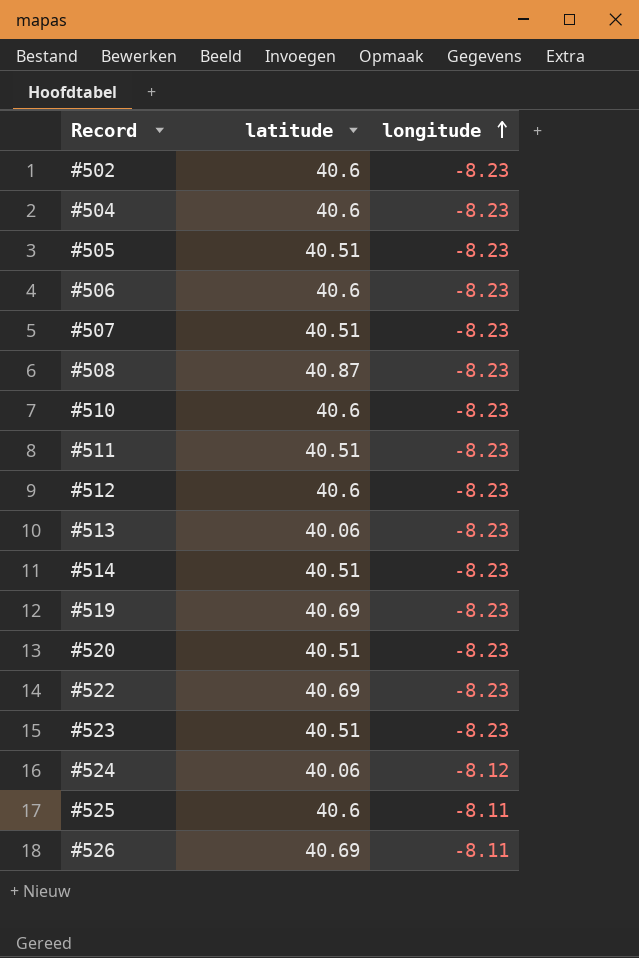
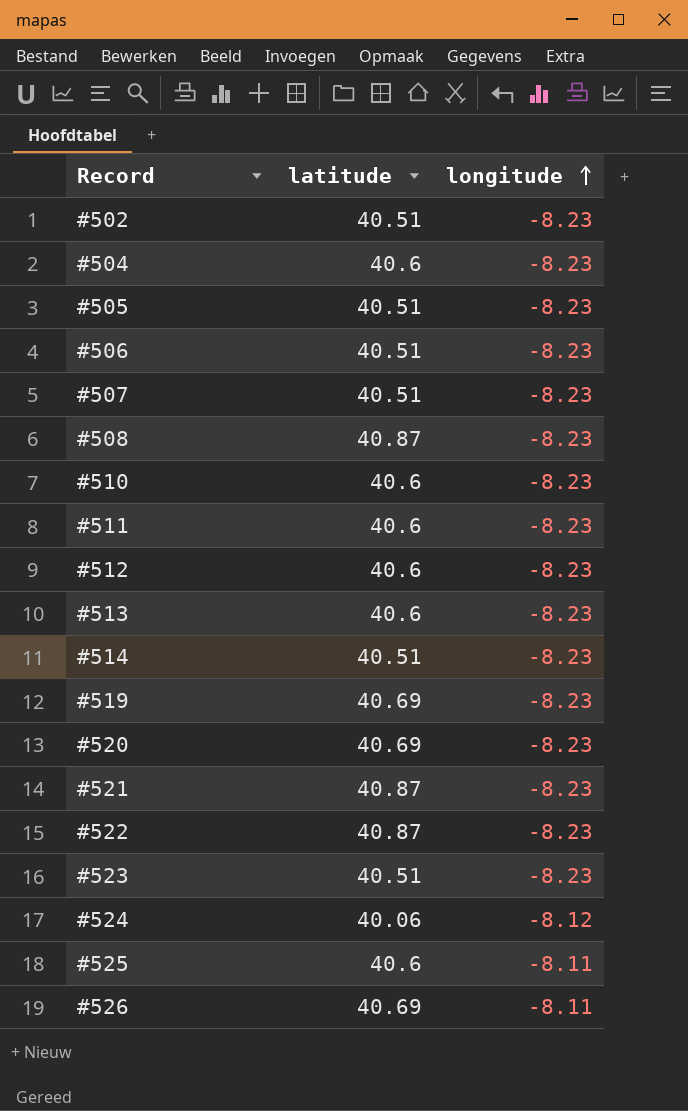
#502 | latitude: 40.6 -> 40.51
#506 | latitude: 40.6 -> 40.51
#511 | latitude: 40.51 -> 40.6
#513 | latitude: 40.06 -> 40.6
#520 | latitude: 40.51 -> 40.69
row #521: none -> 40.87 | -8.23
#522 | latitude: 40.69 -> 40.87

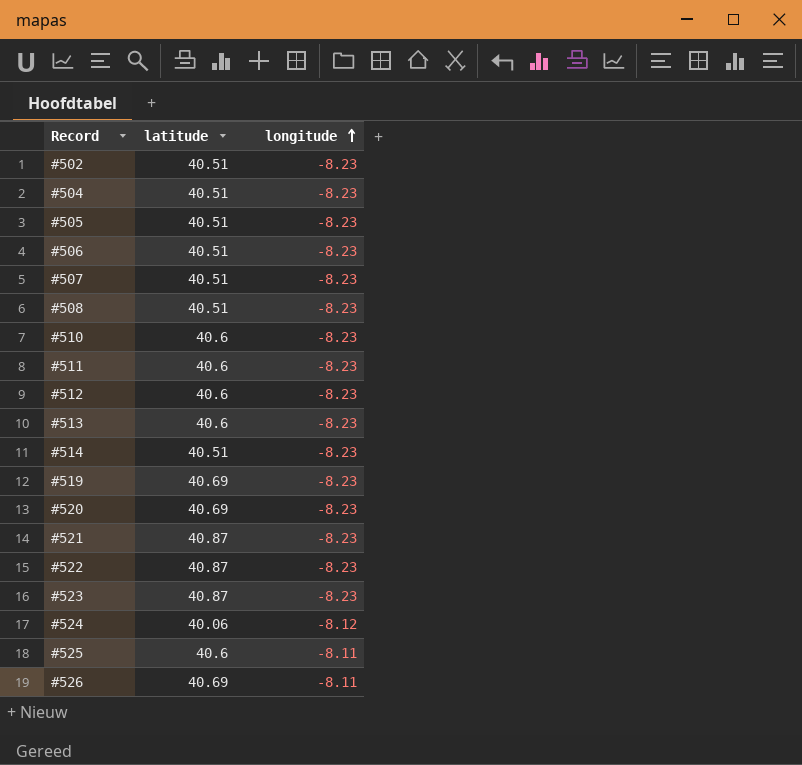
#504 | latitude: 40.6 -> 40.51
#508 | latitude: 40.87 -> 40.51
#523 | latitude: 40.51 -> 40.87

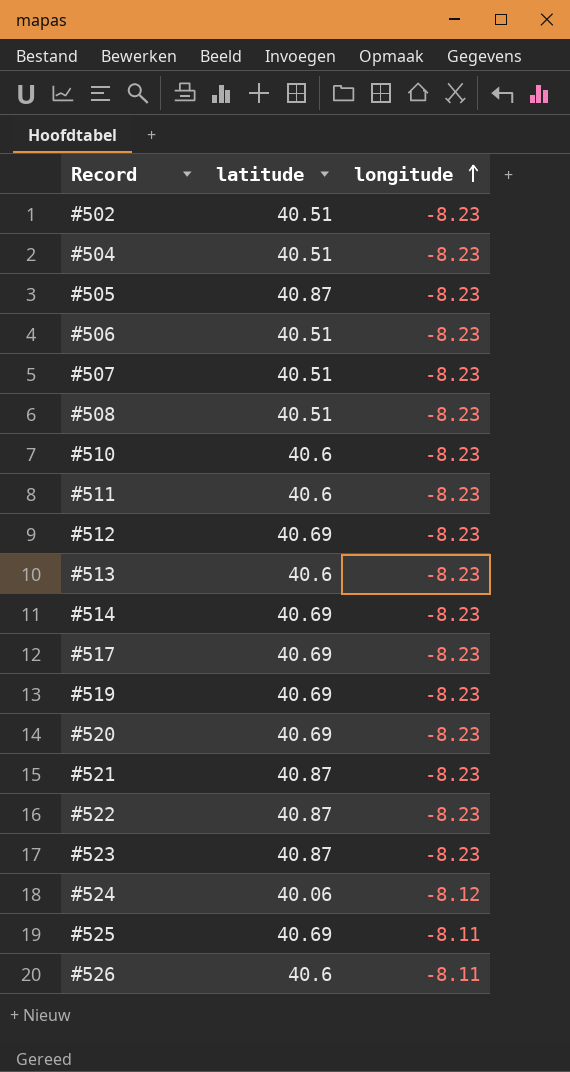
#505 | latitude: 40.51 -> 40.87
#512 | latitude: 40.6 -> 40.69
#514 | latitude: 40.51 -> 40.69
row #517: none -> 40.69 | -8.23
#525 | latitude: 40.6 -> 40.69
#526 | latitude: 40.69 -> 40.6

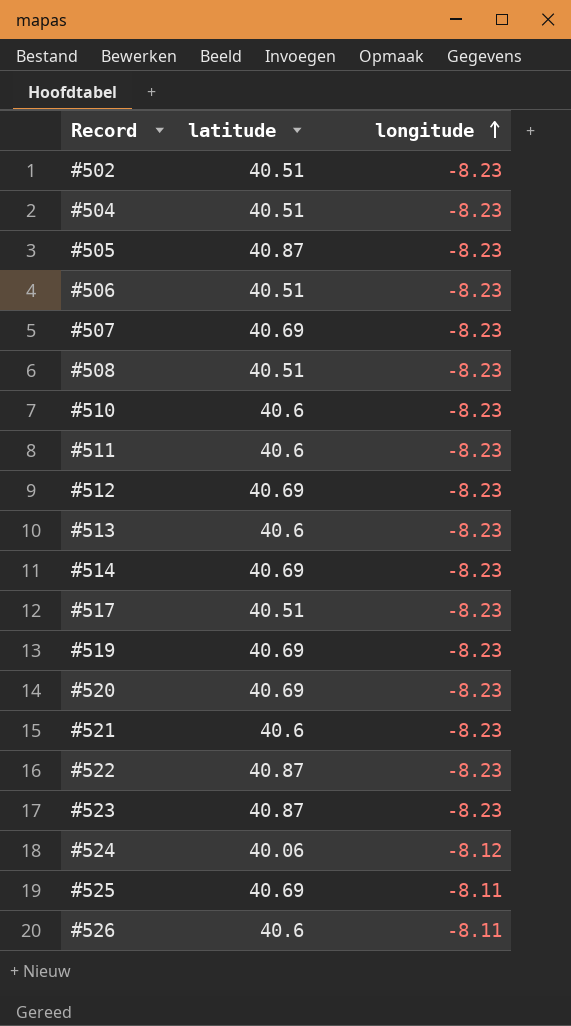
#507 | latitude: 40.51 -> 40.69
#517 | latitude: 40.69 -> 40.51
#521 | latitude: 40.87 -> 40.6

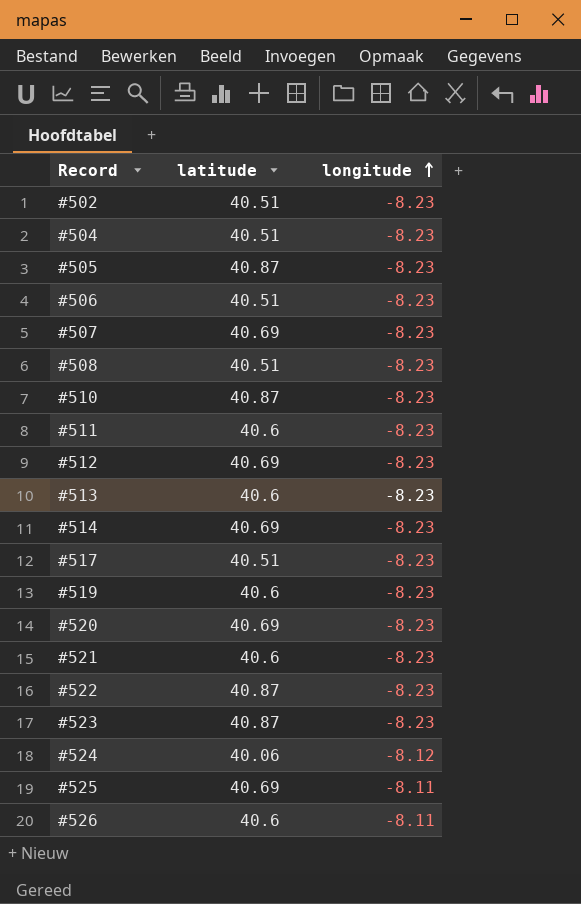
#510 | latitude: 40.6 -> 40.87
#519 | latitude: 40.69 -> 40.6

